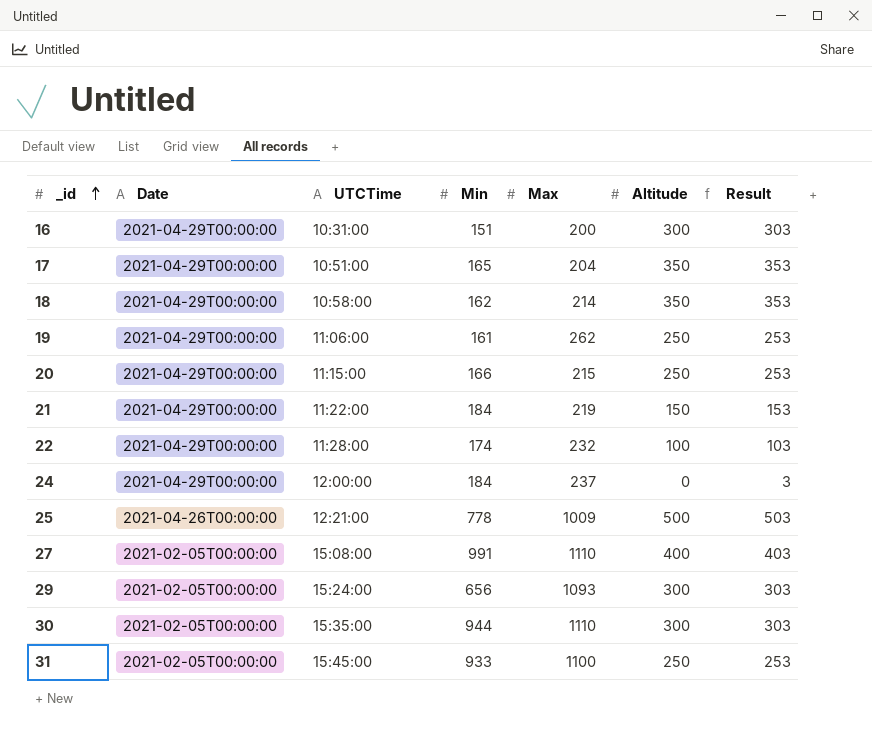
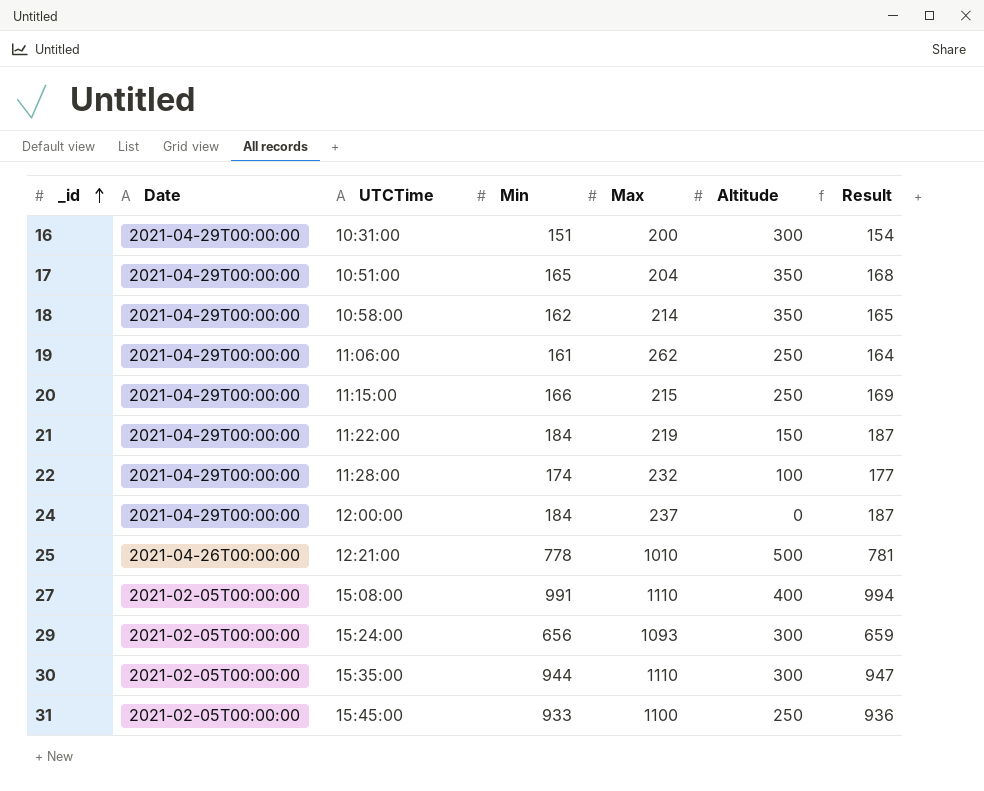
column Result | formula: [Altitude] + 3 -> [Min] + 3
25 | Max: 1009 -> 1010

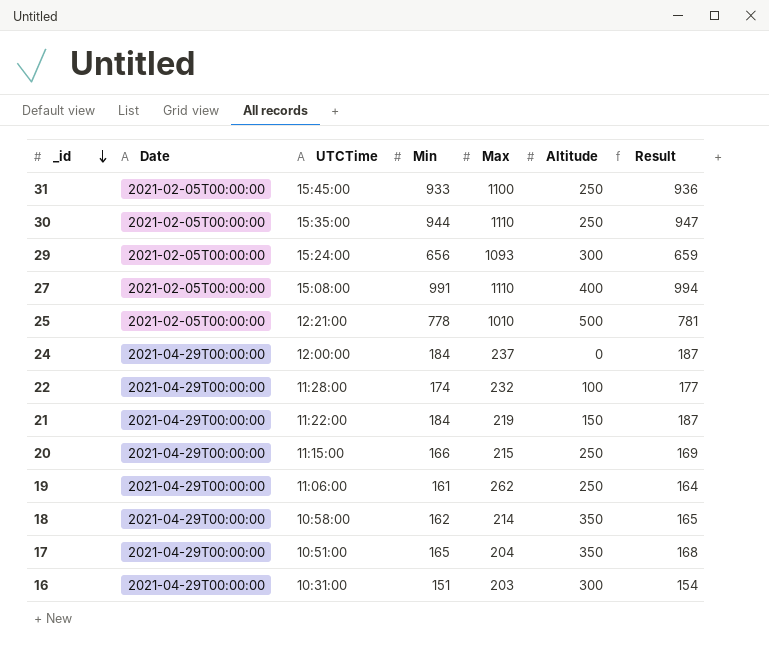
row order: _id ascending -> _id descending
30 | Altitude: 300 -> 250
25 | Date: 2021-04-26T00:00:00 -> 2021-02-05T00:00:00
16 | Max: 200 -> 203

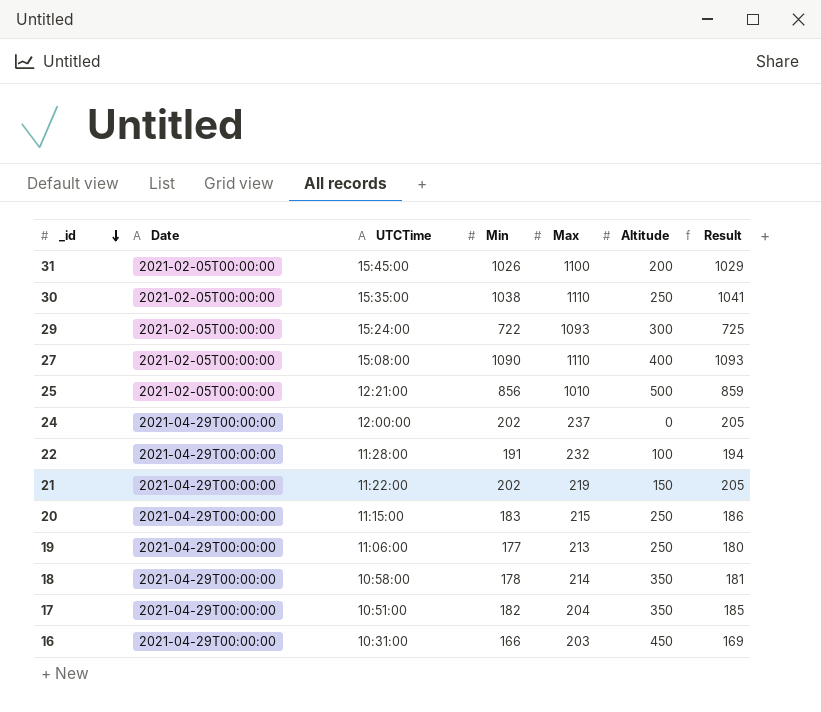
31 | Min: 933 -> 1026
31 | Altitude: 250 -> 200
31 | Result: 936 -> 1029
30 | Min: 944 -> 1038
30 | Result: 947 -> 1041
29 | Min: 656 -> 722
29 | Result: 659 -> 725
27 | Min: 991 -> 1090
27 | Result: 994 -> 1093
25 | Min: 778 -> 856
25 | Result: 781 -> 859
24 | Min: 184 -> 202
24 | Result: 187 -> 205
22 | Min: 174 -> 191
22 | Result: 177 -> 194
21 | Min: 184 -> 202
21 | Result: 187 -> 205
20 | Min: 166 -> 183
20 | Result: 169 -> 186
19 | Min: 161 -> 177
19 | Max: 262 -> 213
19 | Result: 164 -> 180
18 | Min: 162 -> 178
18 | Result: 165 -> 181
17 | Min: 165 -> 182
17 | Result: 168 -> 185
16 | Min: 151 -> 166
16 | Altitude: 300 -> 450
16 | Result: 154 -> 169

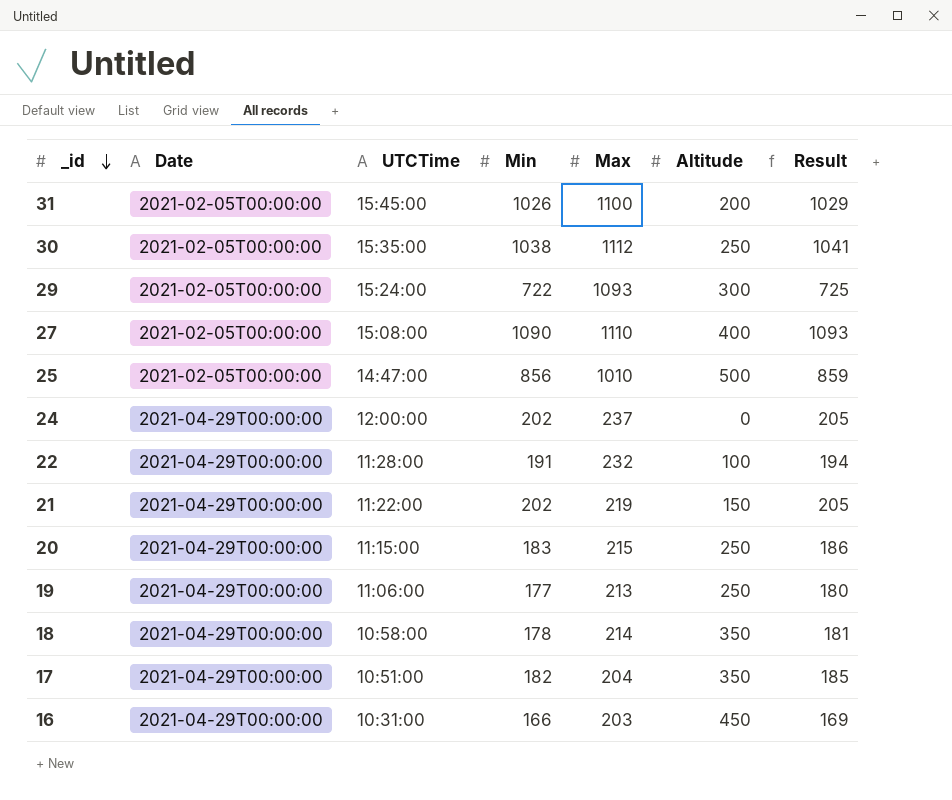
30 | Max: 1110 -> 1112
25 | UTCTime: 12:21:00 -> 14:47:00

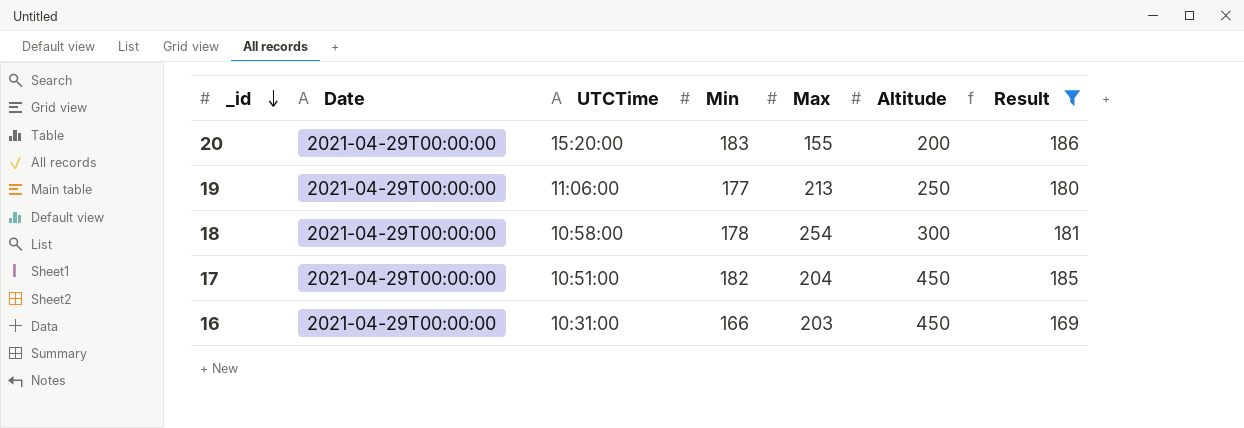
filter: none -> Result <= 186
20 | UTCTime: 11:15:00 -> 15:20:00
20 | Max: 215 -> 155
20 | Altitude: 250 -> 200
18 | Max: 214 -> 254
18 | Altitude: 350 -> 300
17 | Altitude: 350 -> 450

